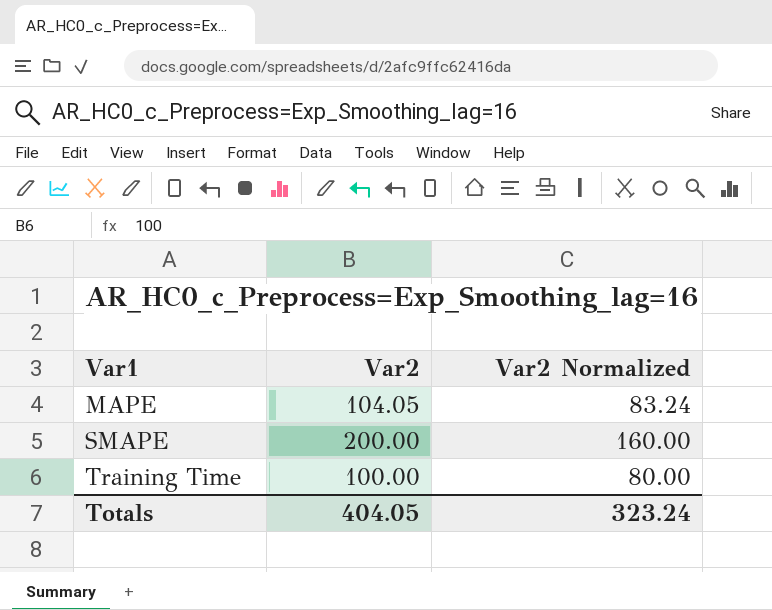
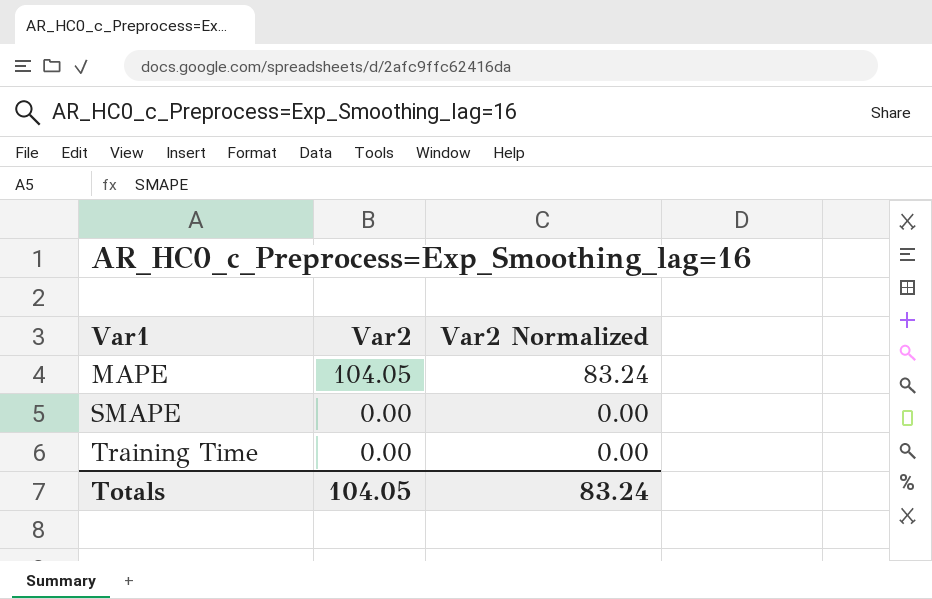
SMAPE | Var2: 200.00 -> 0.00
SMAPE | Var2 Normalized: 160.00 -> 0.00
Training Time | Var2: 100.00 -> 0.00
Training Time | Var2 Normalized: 80.00 -> 0.00
Totals | Var2: 404.05 -> 104.05
Totals | Var2 Normalized: 323.24 -> 83.24

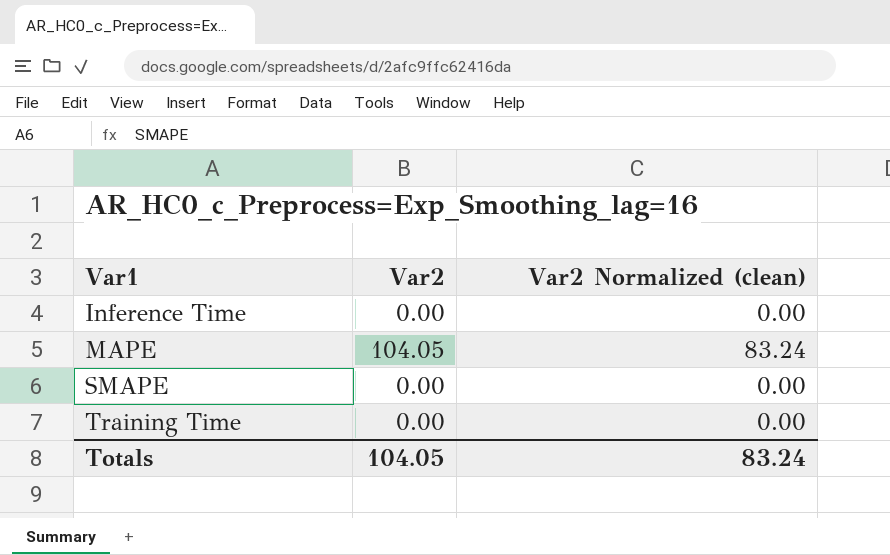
column name: Var2 Normalized -> Var2 Normalized (clean)
row Inference Time: none -> 0.00 | 0.00

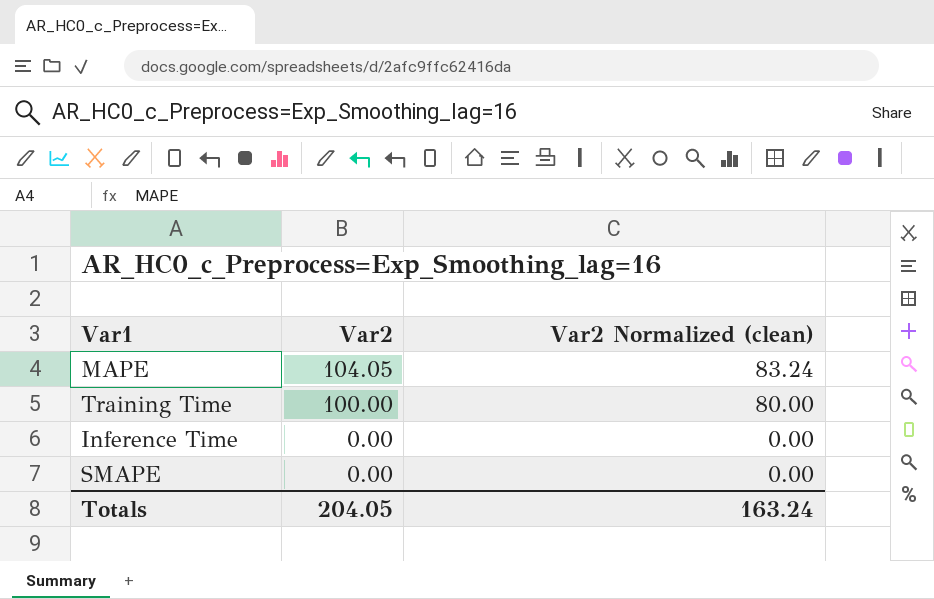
row order: Var1 ascending -> Var2 descending
Training Time | Var2: 0.00 -> 100.00
Training Time | Var2 Normalized (clean): 0.00 -> 80.00
Totals | Var2: 104.05 -> 204.05
Totals | Var2 Normalized (clean): 83.24 -> 163.24

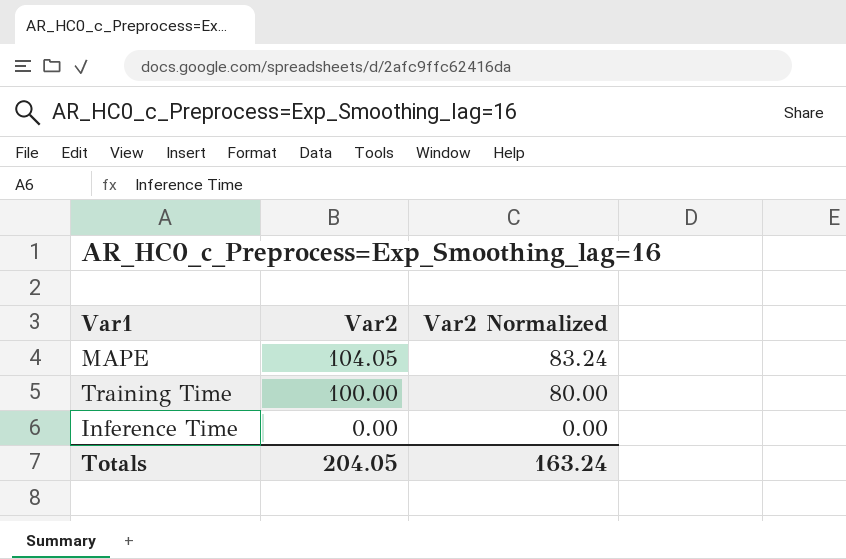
column name: Var2 Normalized (clean) -> Var2 Normalized
row SMAPE: 0.00 | 0.00 -> none

